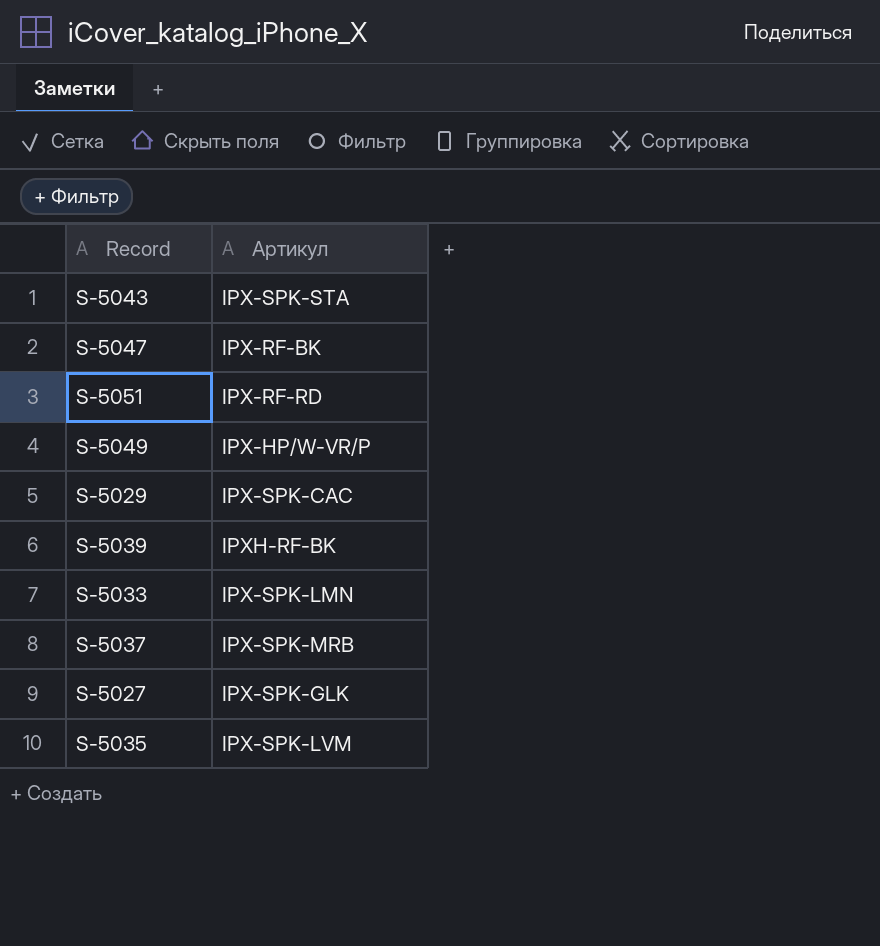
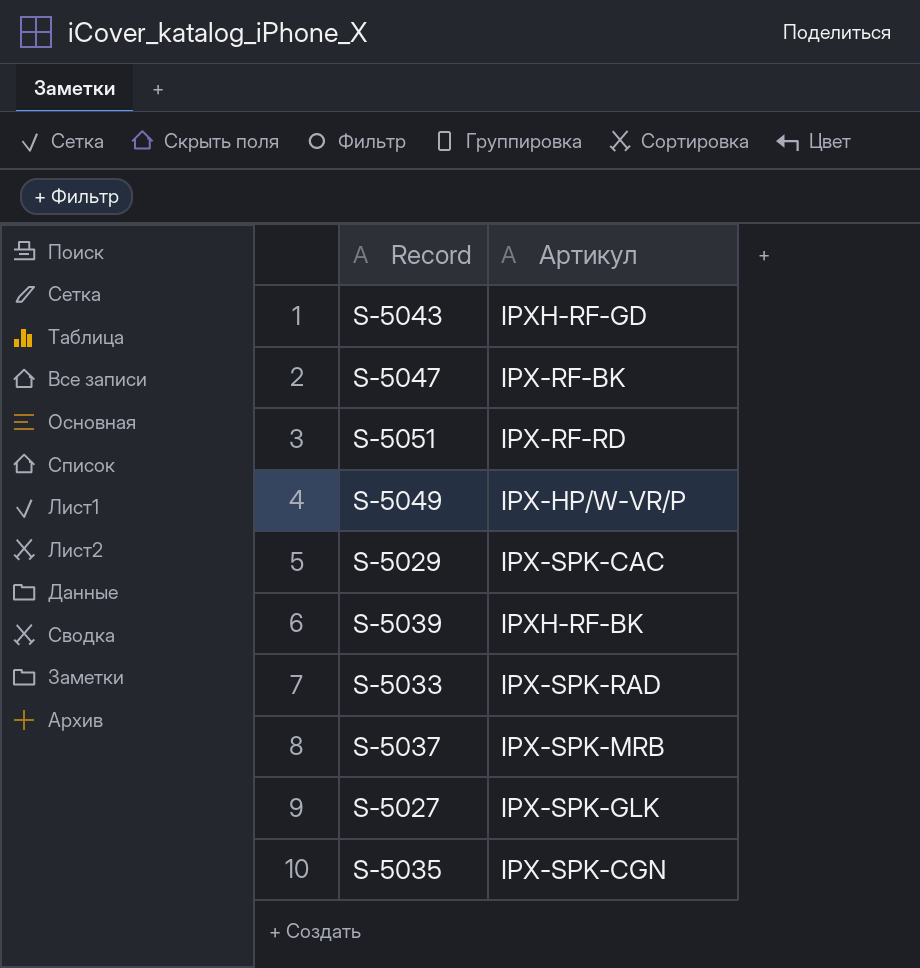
S-5043 | Артикул: IPX-SPK-STA -> IPXH-RF-GD
S-5033 | Артикул: IPX-SPK-LMN -> IPX-SPK-RAD
S-5035 | Артикул: IPX-SPK-LVM -> IPX-SPK-CGN

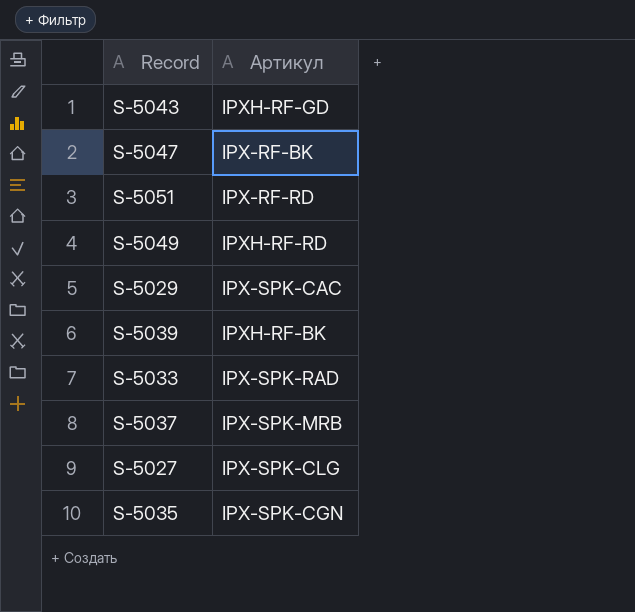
S-5049 | Артикул: IPX-HP/W-VR/P -> IPXH-RF-RD
S-5027 | Артикул: IPX-SPK-GLK -> IPX-SPK-CLG

